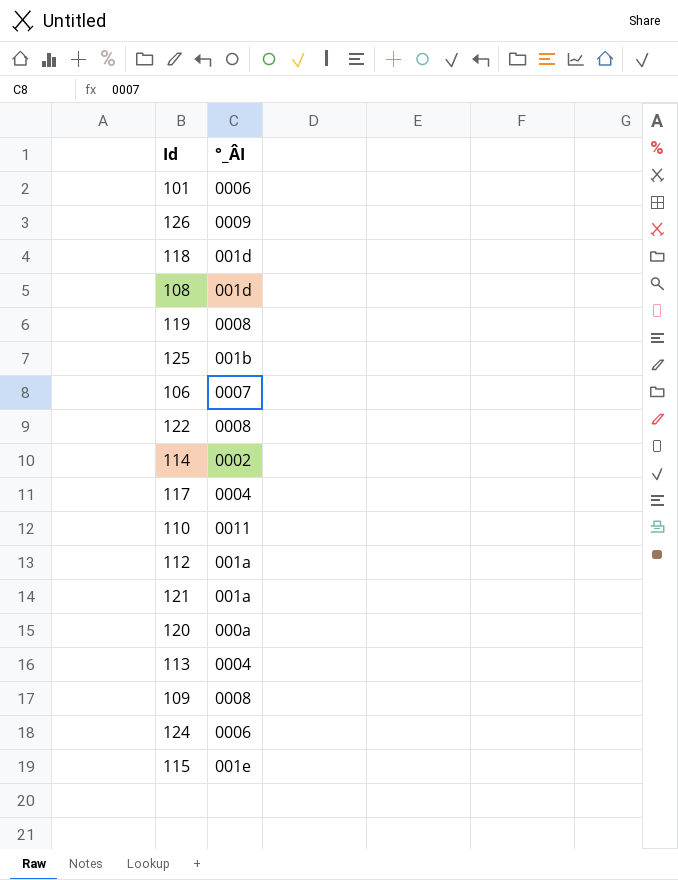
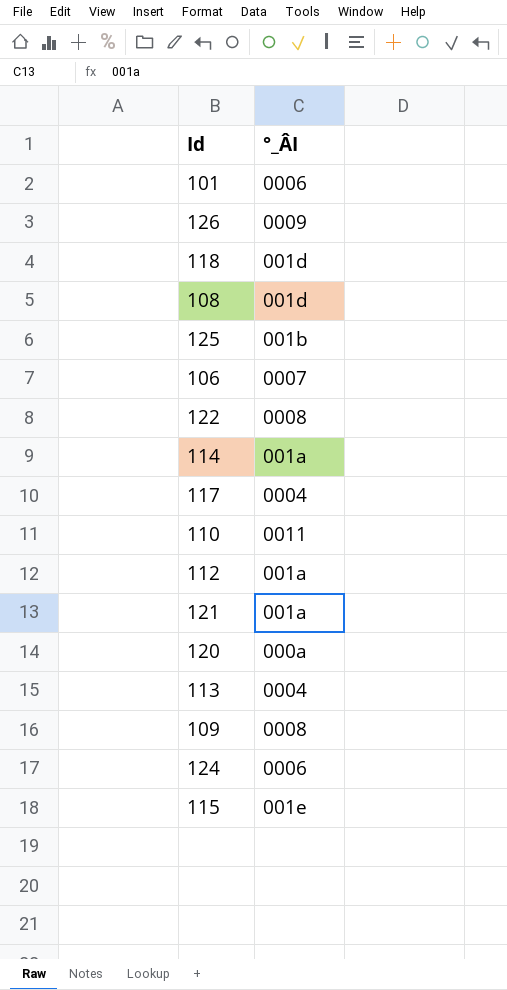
row 119: 0008 -> none
114 | °_ÂI: 0002 -> 001a

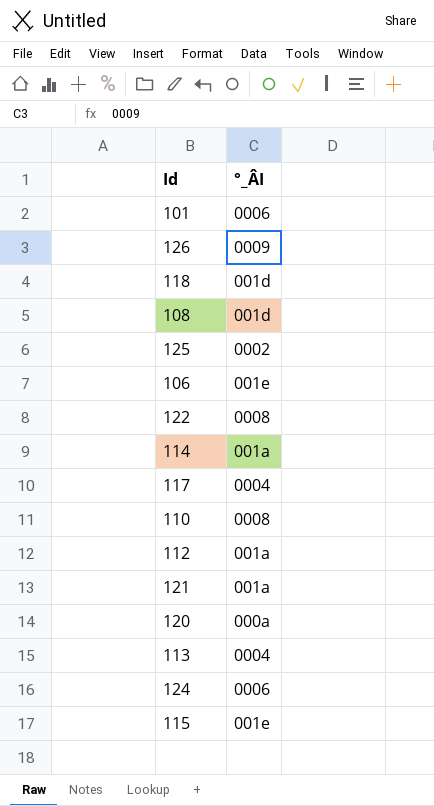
row 109: 0008 -> none
125 | °_ÂI: 001b -> 0002
106 | °_ÂI: 0007 -> 001e
110 | °_ÂI: 0011 -> 0008

